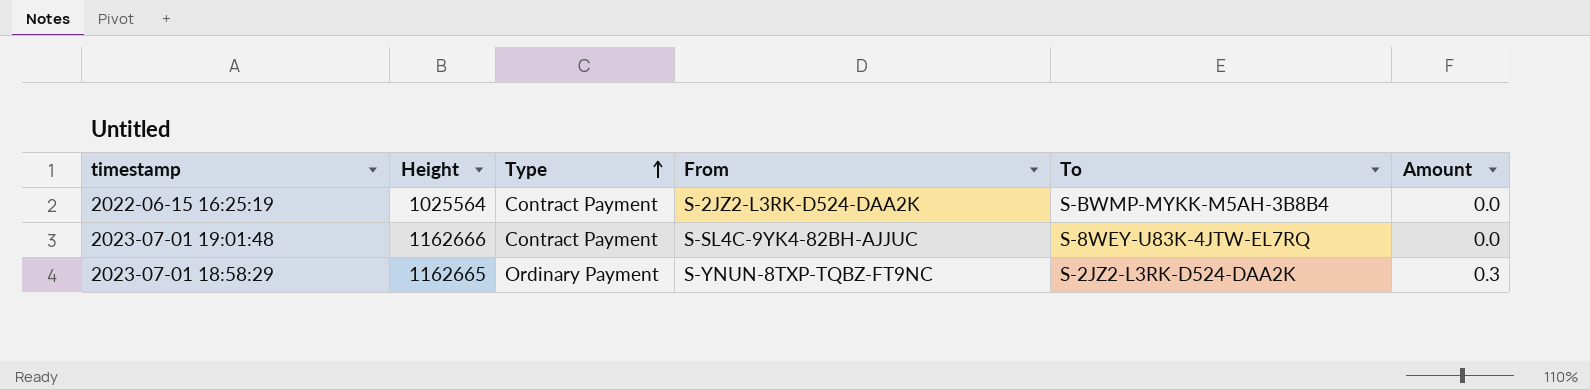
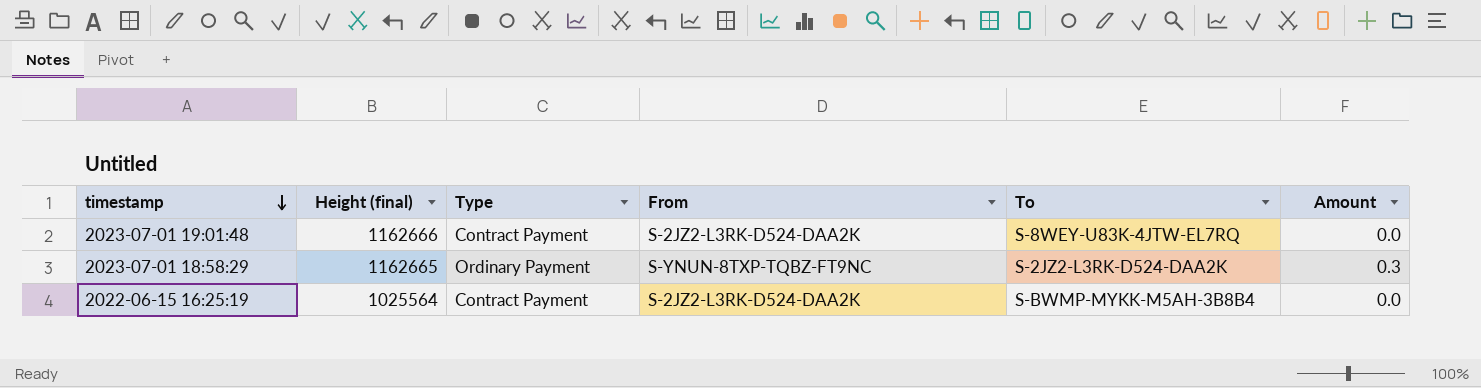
row order: Type ascending -> timestamp descending
column name: Height -> Height (final)
2023-07-01 19:01:48 | From: S-SL4C-9YK4-82BH-AJJUC -> S-2JZ2-L3RK-D524-DAA2K

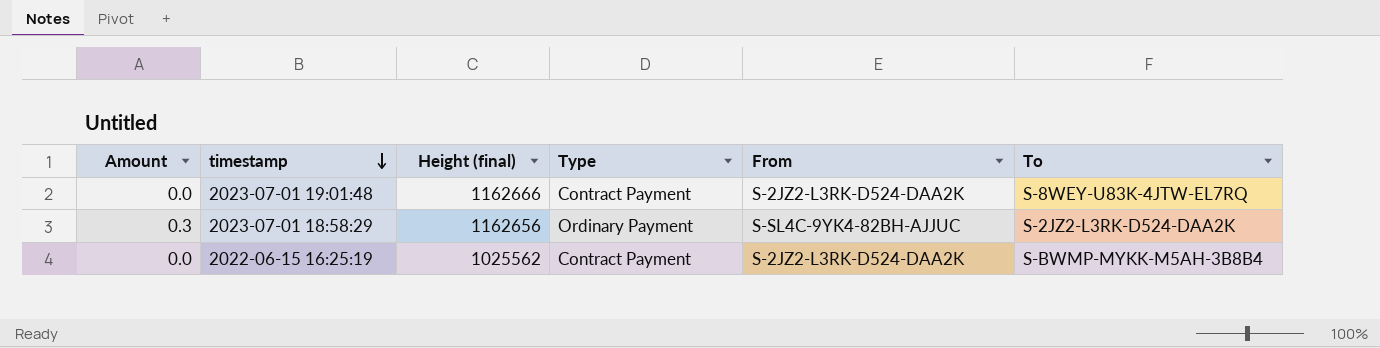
column Amount | position: 6 -> 1
2023-07-01 18:58:29 | Height (final): 1162665 -> 1162656
2023-07-01 18:58:29 | From: S-YNUN-8TXP-TQBZ-FT9NC -> S-SL4C-9YK4-82BH-AJJUC
2022-06-15 16:25:19 | Height (final): 1025564 -> 1025562

